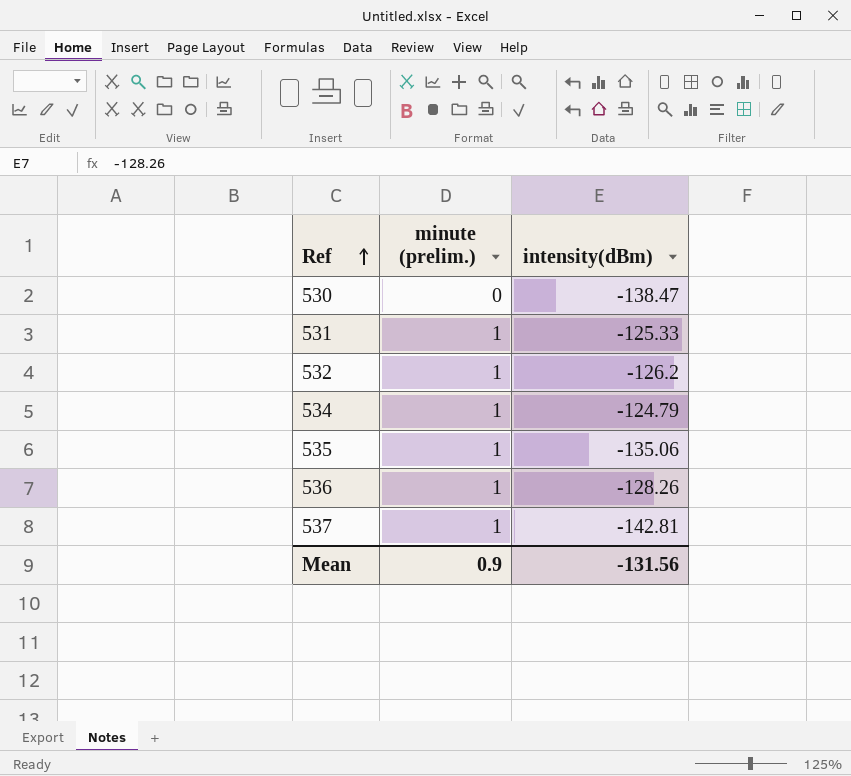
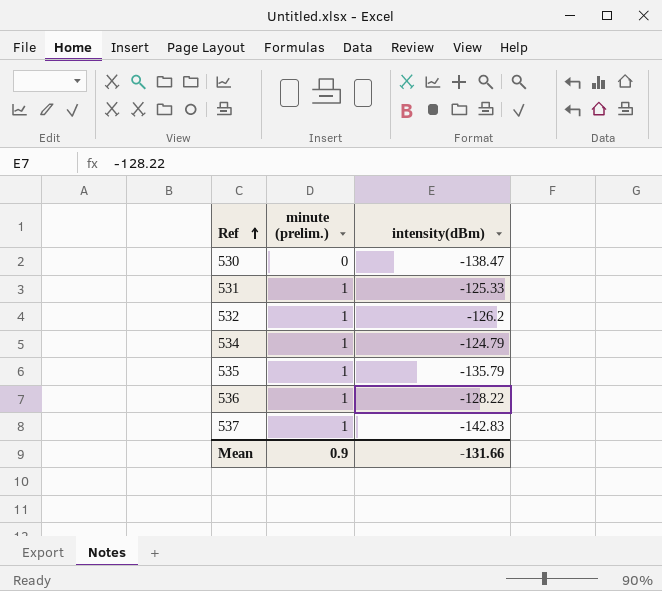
535 | intensity(dBm): -135.06 -> -135.79
536 | intensity(dBm): -128.26 -> -128.22
537 | intensity(dBm): -142.81 -> -142.83
Mean | intensity(dBm): -131.56 -> -131.66

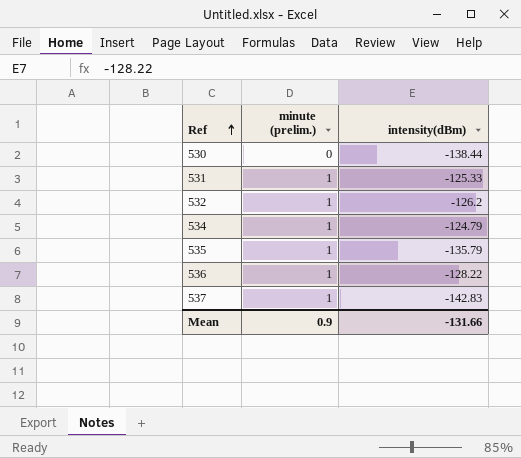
530 | intensity(dBm): -138.47 -> -138.44

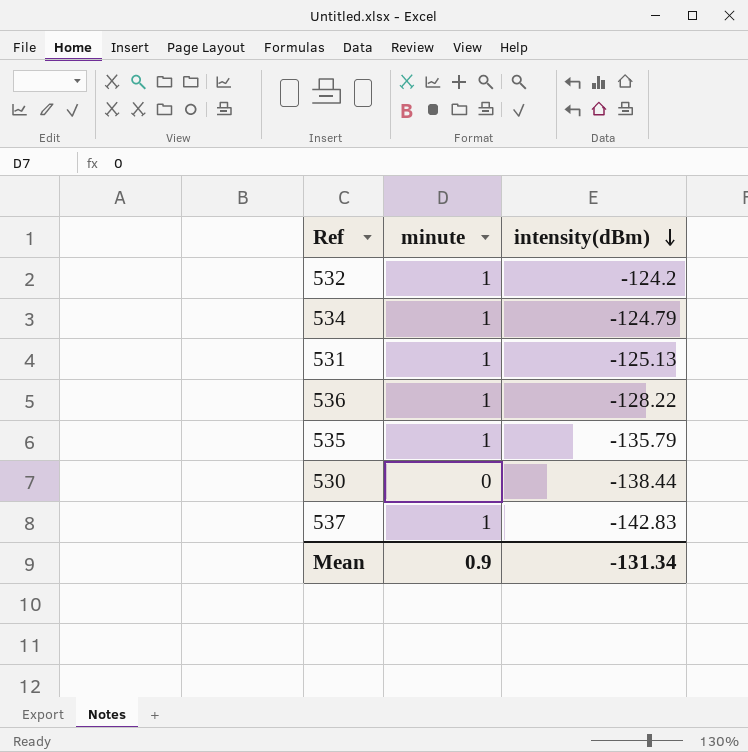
row order: Ref ascending -> intensity(dBm) descending
column name: minute (prelim.) -> minute
532 | intensity(dBm): -126.2 -> -124.2
531 | intensity(dBm): -125.33 -> -125.13
Mean | intensity(dBm): -131.66 -> -131.34

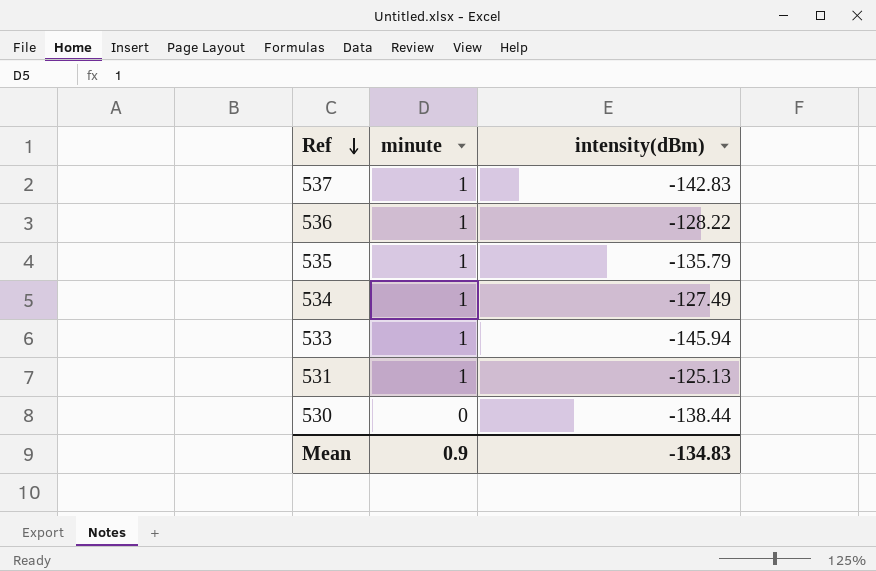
row order: intensity(dBm) descending -> Ref descending
row 532: 1 | -124.2 -> none
534 | intensity(dBm): -124.79 -> -127.49
row 533: none -> 1 | -145.94
Mean | intensity(dBm): -131.34 -> -134.83

